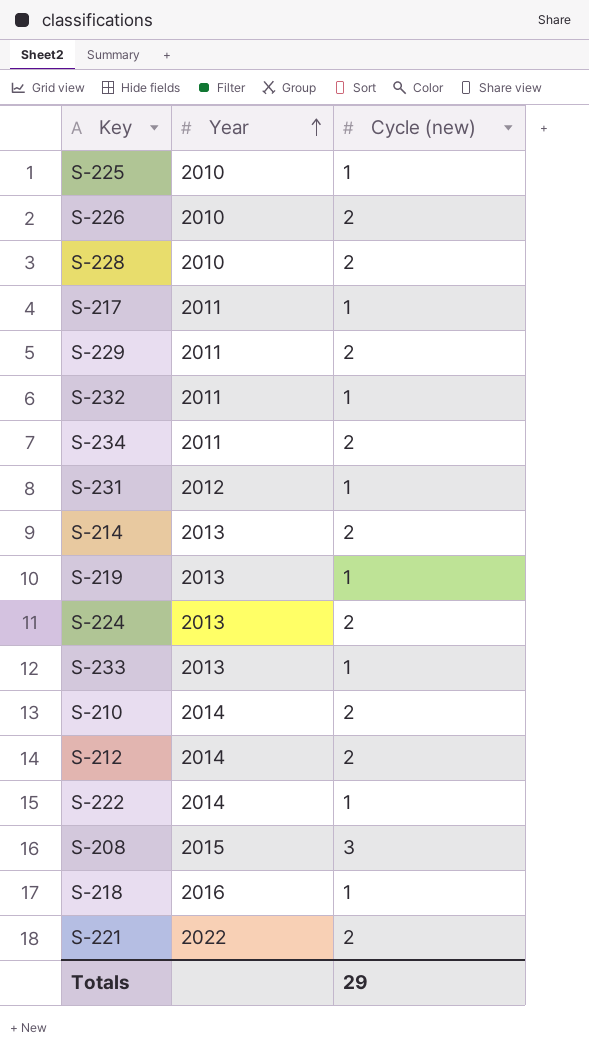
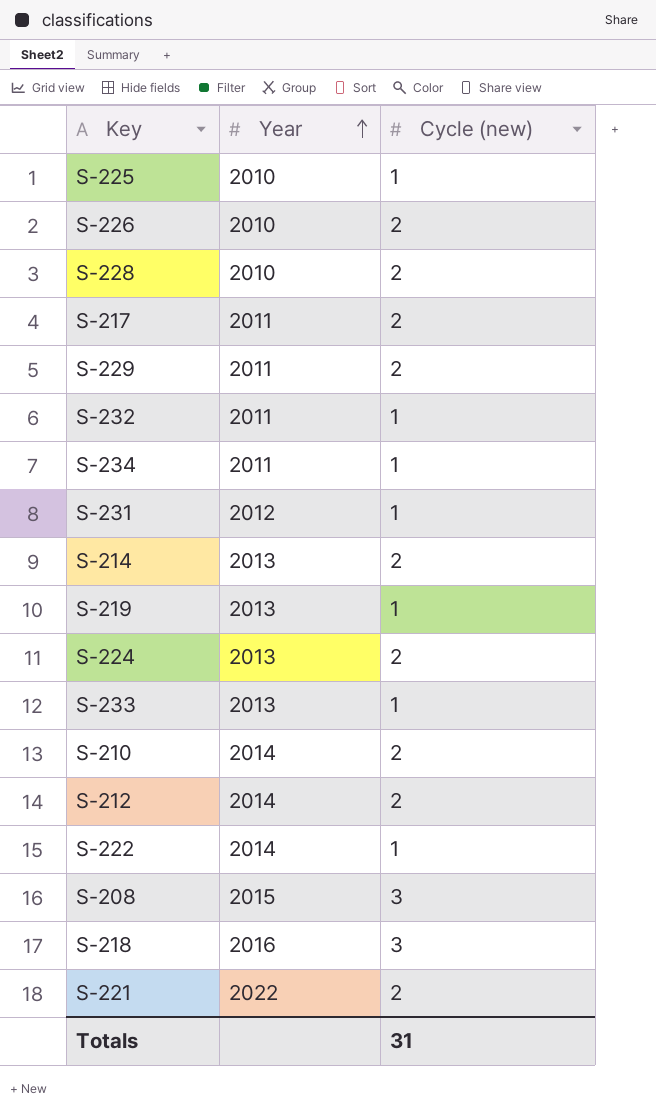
S-217 | Cycle (new): 1 -> 2
S-234 | Cycle (new): 2 -> 1
S-218 | Cycle (new): 1 -> 3
Totals | Cycle (new): 29 -> 31

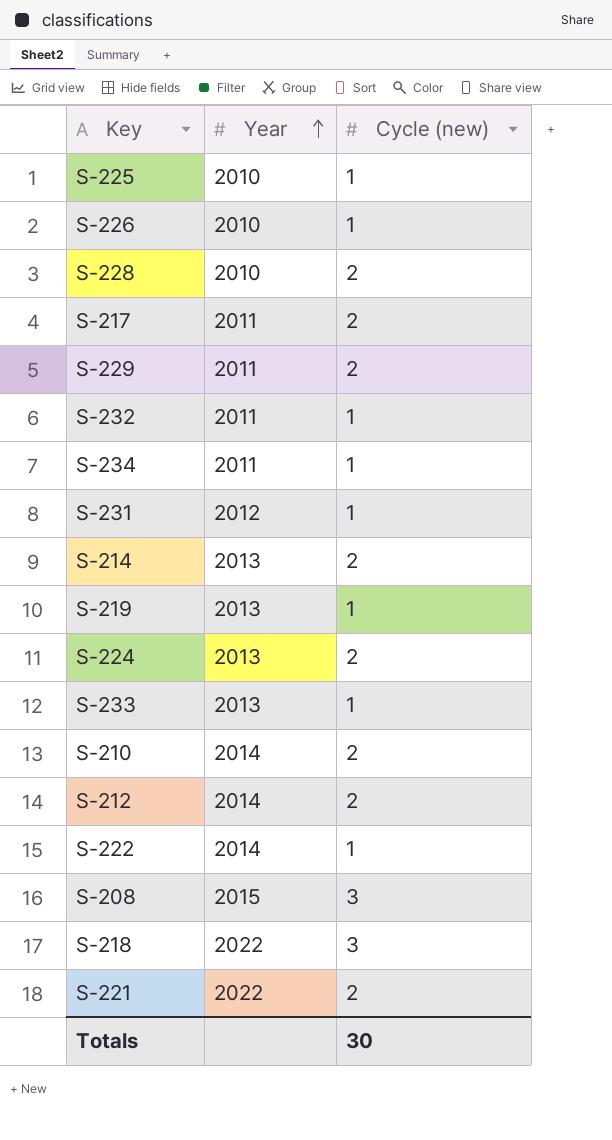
S-226 | Cycle (new): 2 -> 1
S-218 | Year: 2016 -> 2022
Totals | Cycle (new): 31 -> 30

